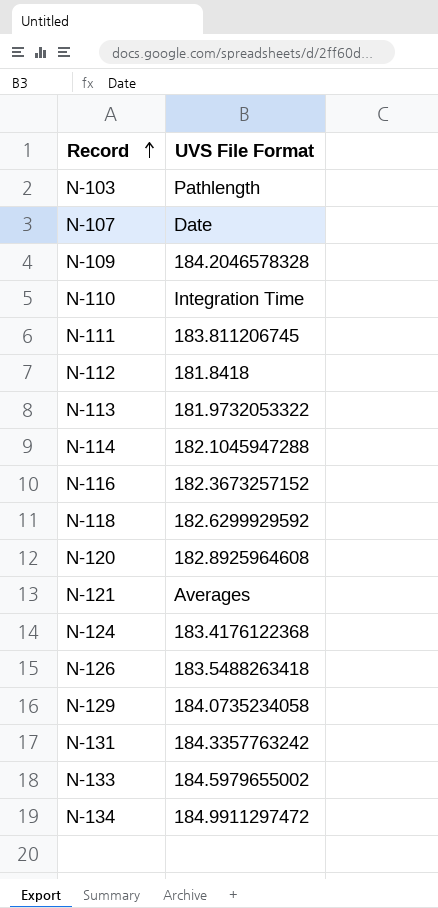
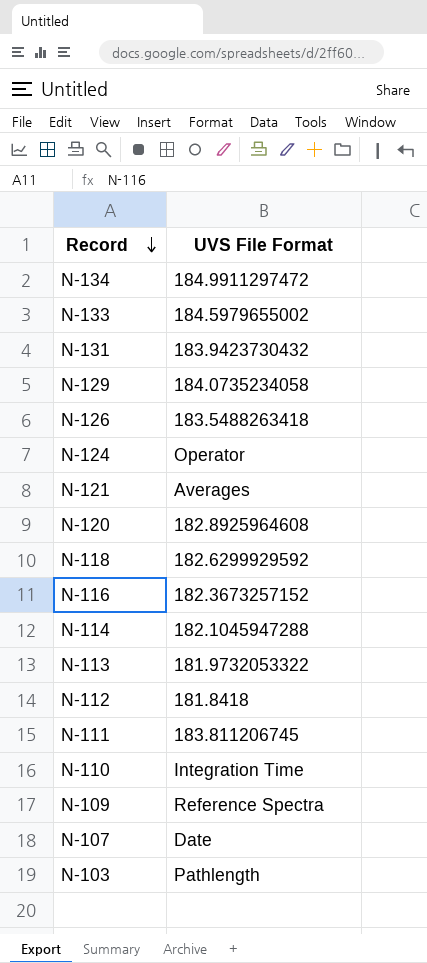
row order: Record ascending -> Record descending
N-131 | UVS File Format: 184.3357763242 -> 183.9423730432
N-124 | UVS File Format: 183.4176122368 -> Operator
N-109 | UVS File Format: 184.2046578328 -> Reference Spectra

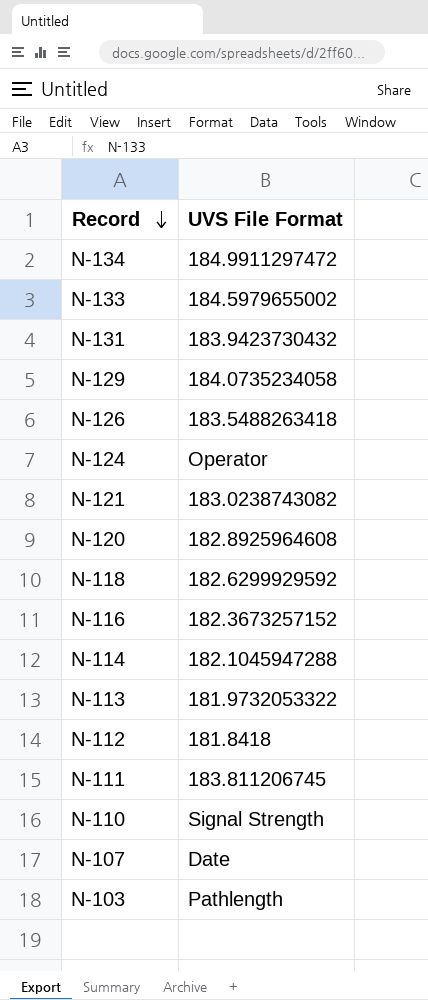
row N-109: Reference Spectra -> none
N-121 | UVS File Format: Averages -> 183.0238743082
N-110 | UVS File Format: Integration Time -> Signal Strength

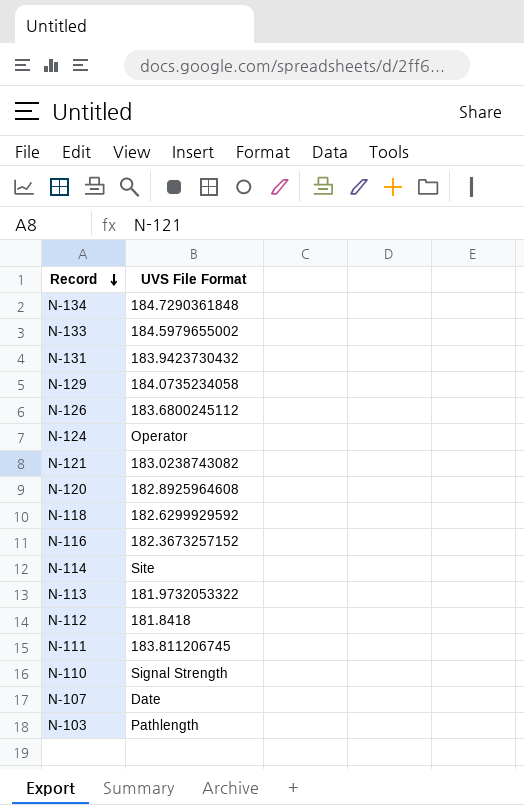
N-134 | UVS File Format: 184.9911297472 -> 184.7290361848
N-126 | UVS File Format: 183.5488263418 -> 183.6800245112
N-114 | UVS File Format: 182.1045947288 -> Site

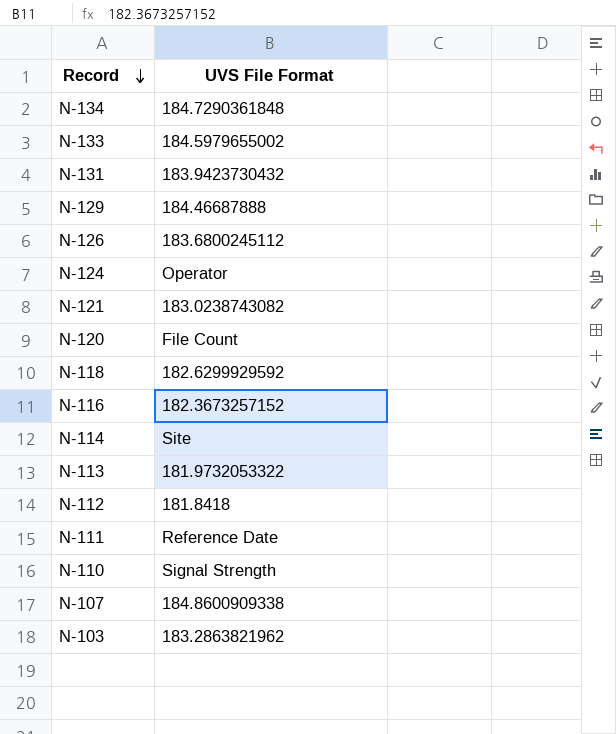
N-129 | UVS File Format: 184.0735234058 -> 184.46687888
N-120 | UVS File Format: 182.8925964608 -> File Count
N-111 | UVS File Format: 183.811206745 -> Reference Date
N-107 | UVS File Format: Date -> 184.8600909338
N-103 | UVS File Format: Pathlength -> 183.2863821962

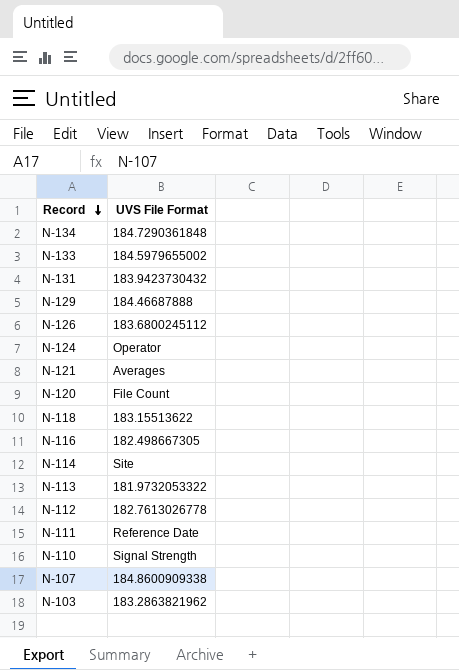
N-121 | UVS File Format: 183.0238743082 -> Averages
N-118 | UVS File Format: 182.6299929592 -> 183.15513622
N-116 | UVS File Format: 182.3673257152 -> 182.498667305
N-112 | UVS File Format: 181.8418 -> 182.7613026778

